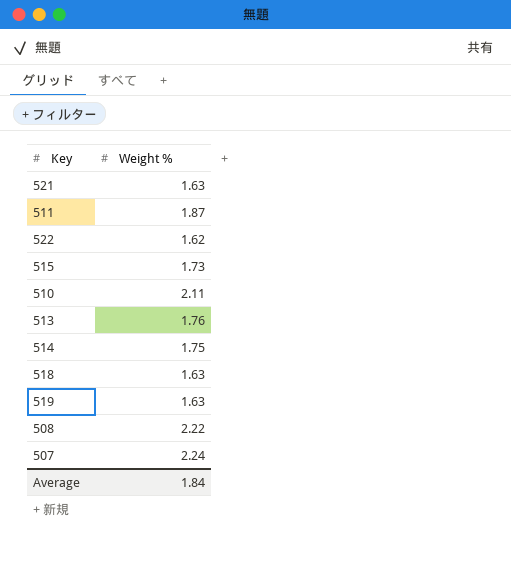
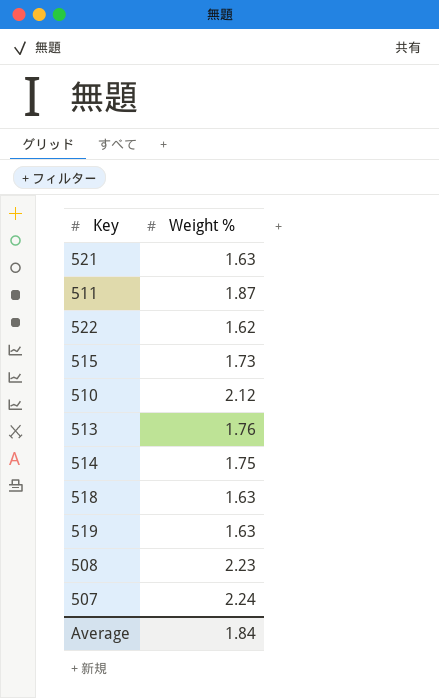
510 | Weight %: 2.11 -> 2.12
508 | Weight %: 2.22 -> 2.23

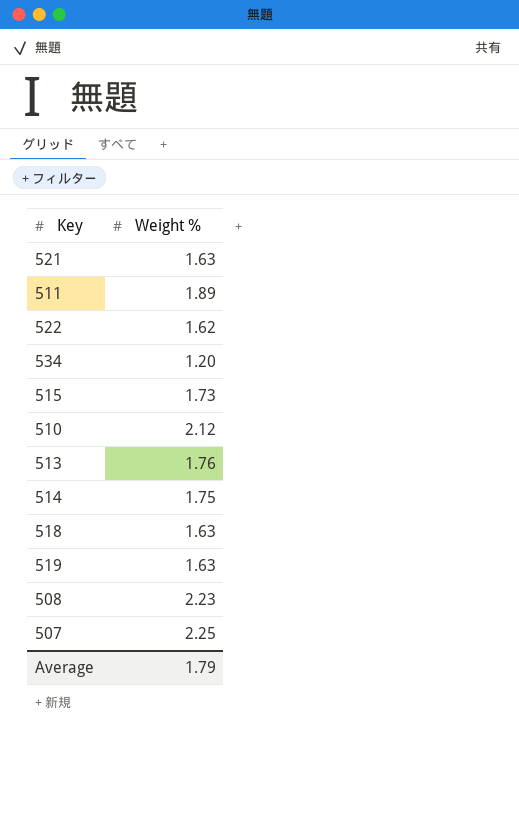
511 | Weight %: 1.87 -> 1.89
row 534: none -> 1.20
507 | Weight %: 2.24 -> 2.25
Average | Weight %: 1.84 -> 1.79

